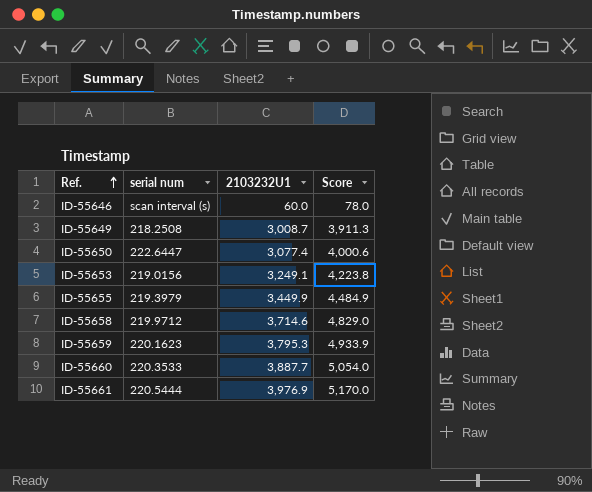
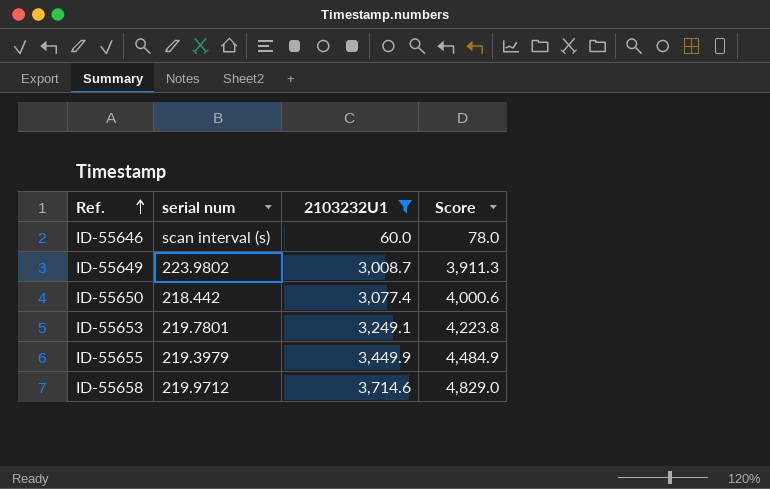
filter: none -> 2103232U1 <= 3,714.6
ID-55649 | serial num: 218.2508 -> 223.9802
ID-55650 | serial num: 222.6447 -> 218.442
ID-55653 | serial num: 219.0156 -> 219.7801

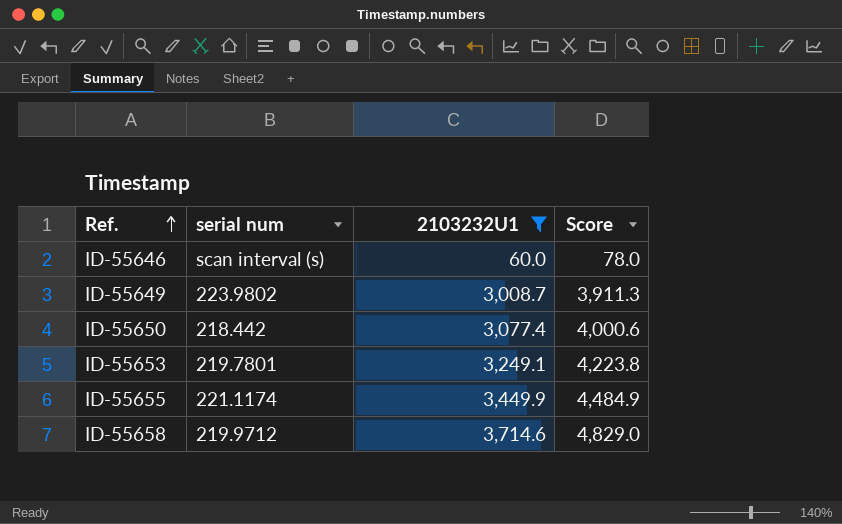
ID-55655 | serial num: 219.3979 -> 221.1174

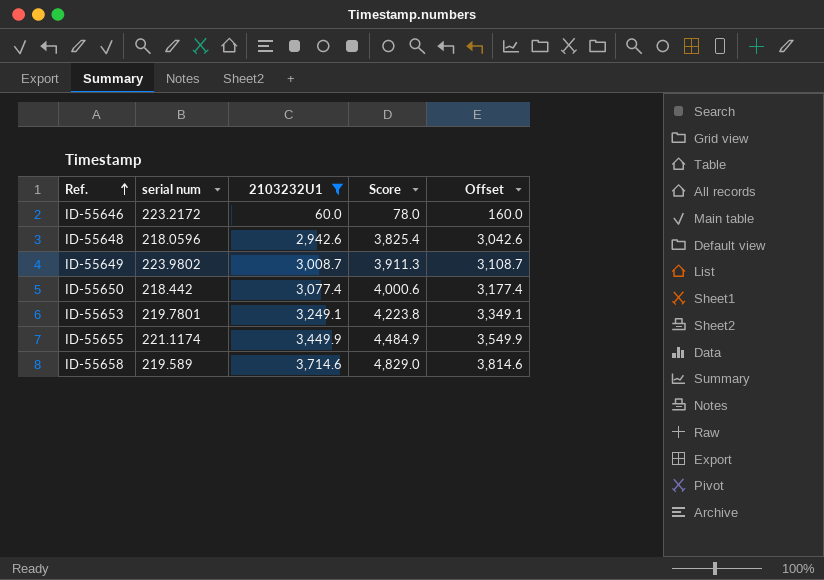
column Offset | formula: none -> [2103232U1] + 100
ID-55646 | serial num: scan interval (s) -> 223.2172
row ID-55648: none -> 218.0596 | 2,942.6 | 3,825.4 | 3,042.6
ID-55658 | serial num: 219.9712 -> 219.589

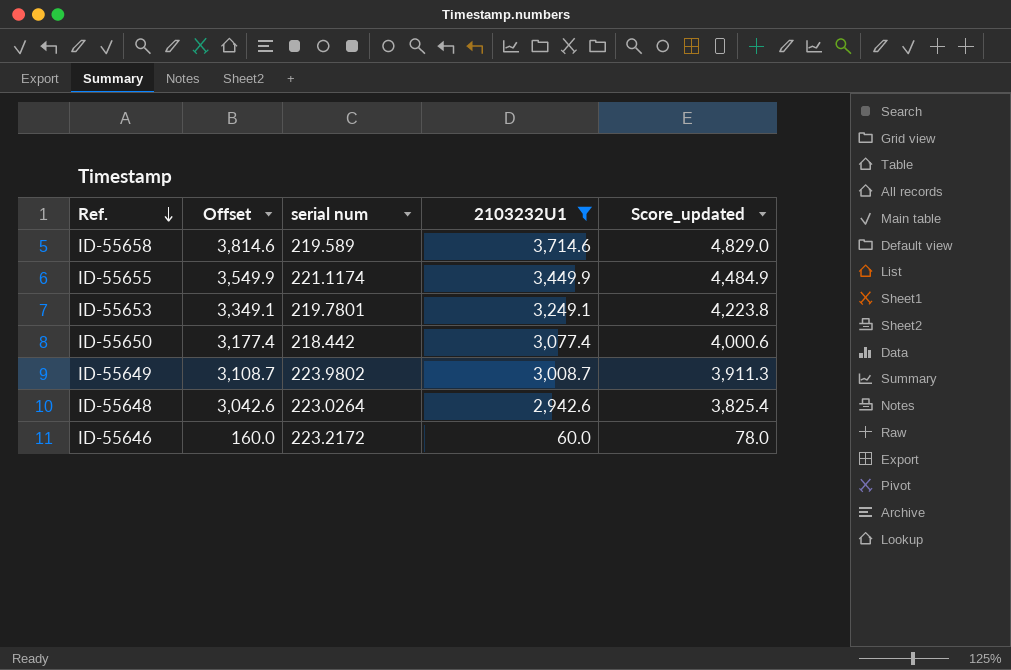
row order: Ref. ascending -> Ref. descending
column Offset | position: 5 -> 2
column name: Score -> Score_updated
ID-55648 | serial num: 218.0596 -> 223.0264

